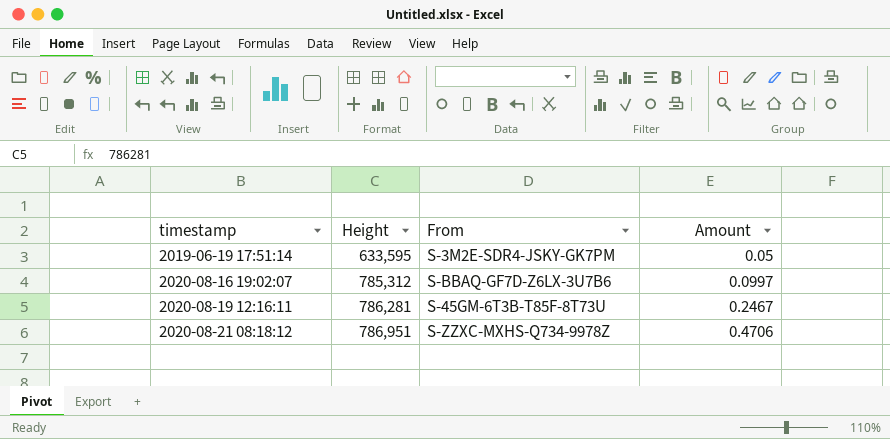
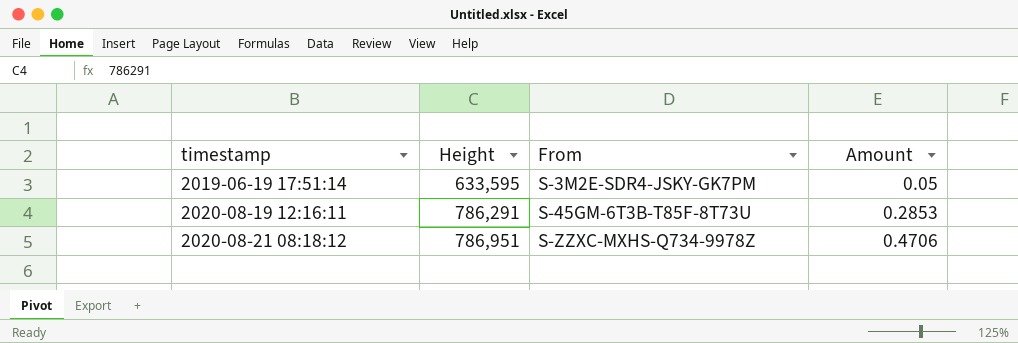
row 2020-08-16 19:02:07: 785,312 | S-BBAQ-GF7D-Z6LX-3U7B6 | 0.0997 -> none
2020-08-19 12:16:11 | Height: 786,281 -> 786,291
2020-08-19 12:16:11 | Amount: 0.2467 -> 0.2853

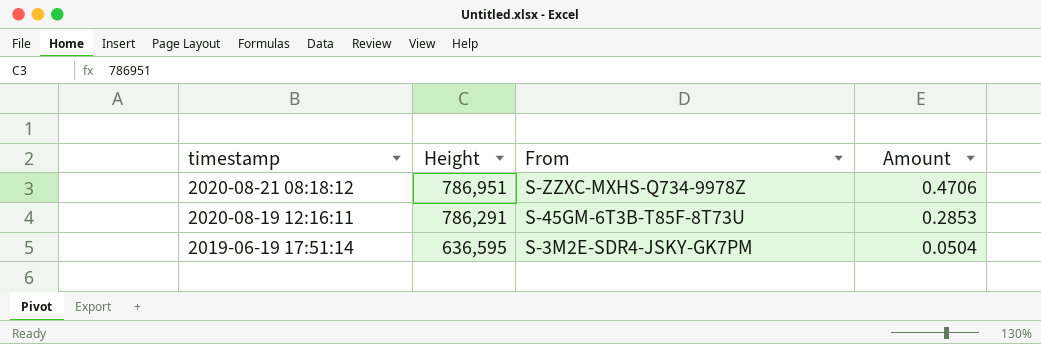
row order: timestamp ascending -> timestamp descending
2019-06-19 17:51:14 | Height: 633,595 -> 636,595
2019-06-19 17:51:14 | Amount: 0.05 -> 0.0504

